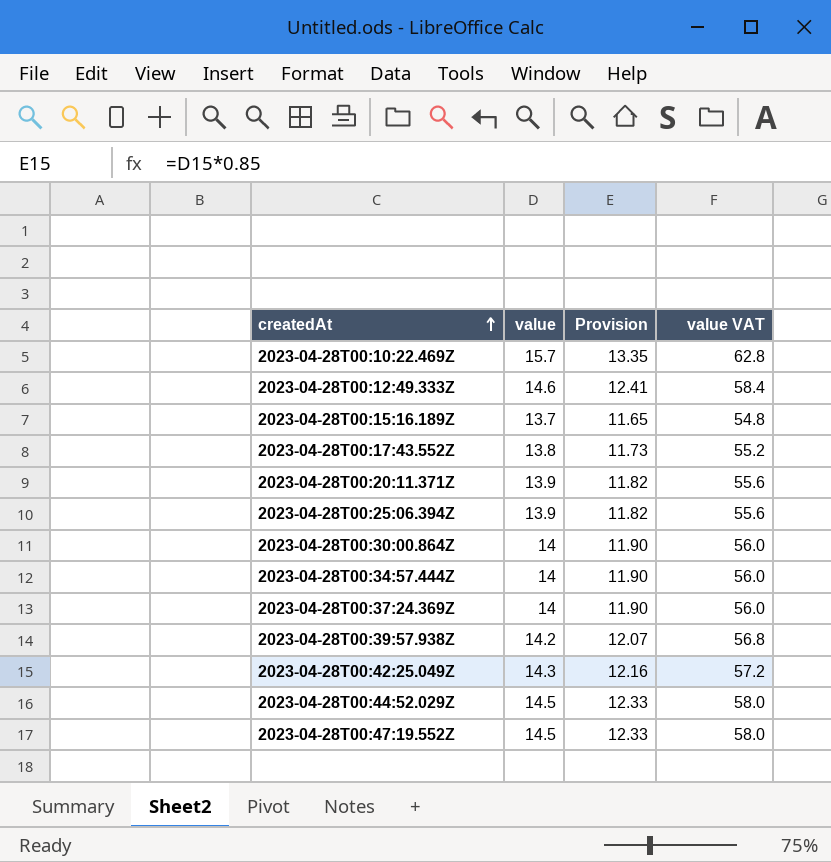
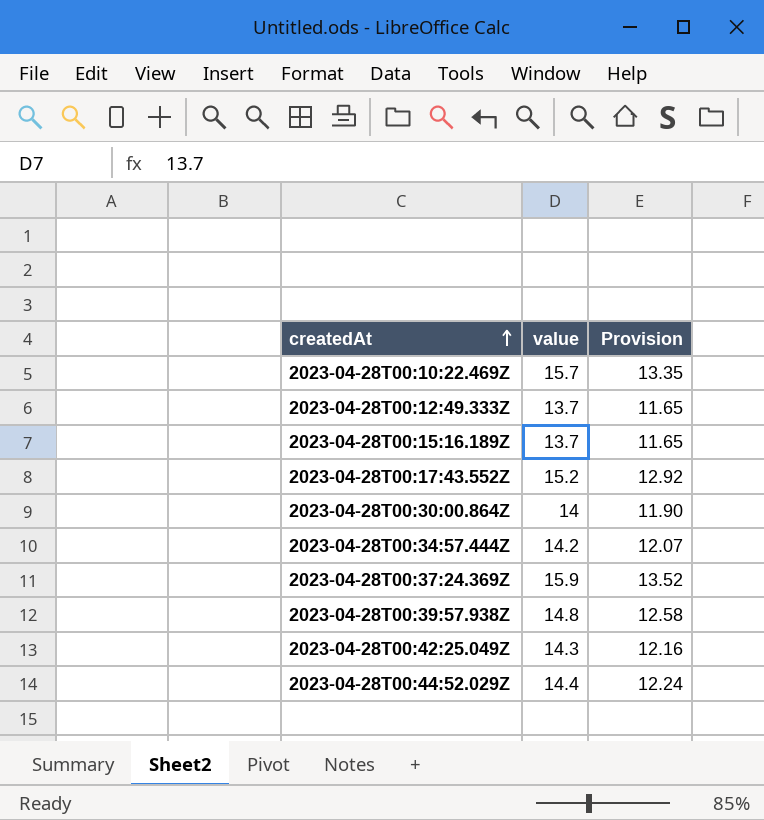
column value VAT | formula: [value] * 4 -> none
row 2023-04-28T00:20:11.371Z: 13.9 | 11.82 | 55.6 -> none
row 2023-04-28T00:25:06.394Z: 13.9 | 11.82 | 55.6 -> none
row 2023-04-28T00:47:19.552Z: 14.5 | 12.33 | 58.0 -> none
2023-04-28T00:12:49.333Z | value: 14.6 -> 13.7
2023-04-28T00:12:49.333Z | Provision: 12.41 -> 11.65
2023-04-28T00:17:43.552Z | value: 13.8 -> 15.2
2023-04-28T00:17:43.552Z | Provision: 11.73 -> 12.92
2023-04-28T00:34:57.444Z | value: 14 -> 14.2
2023-04-28T00:34:57.444Z | Provision: 11.90 -> 12.07
2023-04-28T00:37:24.369Z | value: 14 -> 15.9
2023-04-28T00:37:24.369Z | Provision: 11.90 -> 13.52
2023-04-28T00:39:57.938Z | value: 14.2 -> 14.8
2023-04-28T00:39:57.938Z | Provision: 12.07 -> 12.58
2023-04-28T00:44:52.029Z | value: 14.5 -> 14.4
2023-04-28T00:44:52.029Z | Provision: 12.33 -> 12.24

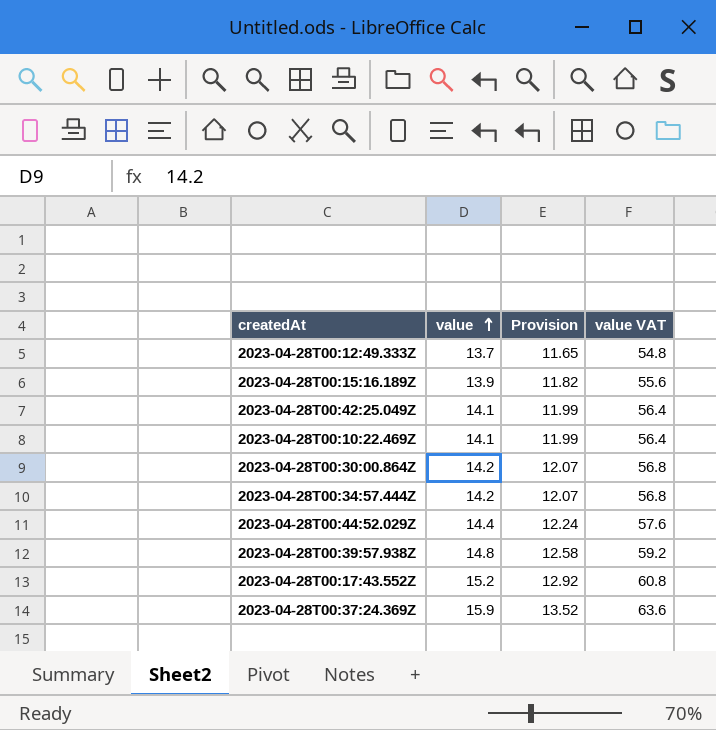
row order: createdAt ascending -> value ascending
column value VAT | formula: none -> [value] * 4
2023-04-28T00:15:16.189Z | value: 13.7 -> 13.9
2023-04-28T00:15:16.189Z | Provision: 11.65 -> 11.82
2023-04-28T00:42:25.049Z | value: 14.3 -> 14.1
2023-04-28T00:42:25.049Z | Provision: 12.16 -> 11.99
2023-04-28T00:10:22.469Z | value: 15.7 -> 14.1
2023-04-28T00:10:22.469Z | Provision: 13.35 -> 11.99
2023-04-28T00:30:00.864Z | value: 14 -> 14.2
2023-04-28T00:30:00.864Z | Provision: 11.90 -> 12.07

